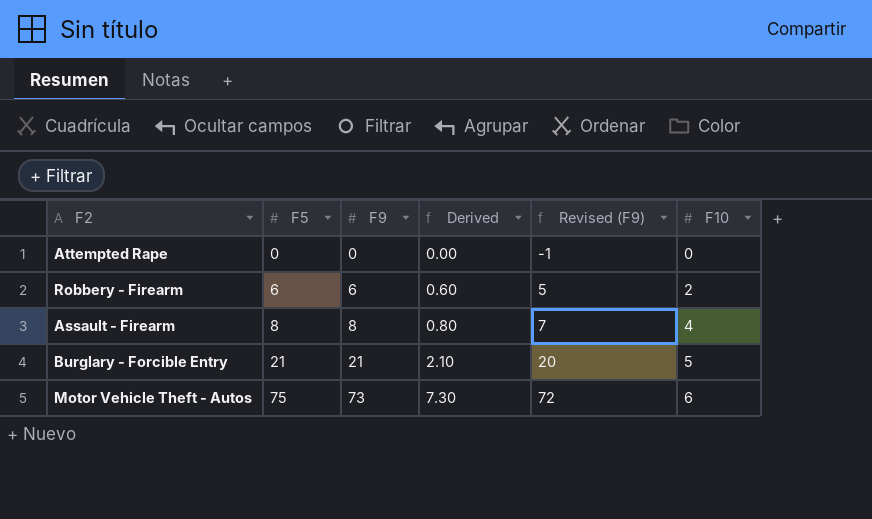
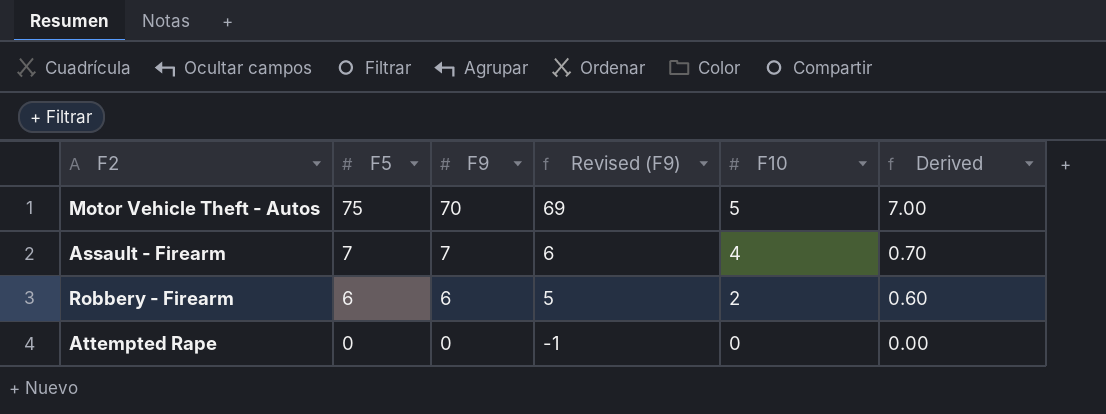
row order: F5 ascending -> F5 descending
column Derived | position: 4 -> 6
row Burglary - Forcible Entry: 21 | 21 | 2.10 | 20 | 5 -> none
Motor Vehicle Theft - Autos | F9: 73 -> 70
Motor Vehicle Theft - Autos | Revised (F9): 72 -> 69
Motor Vehicle Theft - Autos | F10: 6 -> 5
Motor Vehicle Theft - Autos | Derived: 7.30 -> 7.00
Assault - Firearm | F5: 8 -> 7
Assault - Firearm | F9: 8 -> 7
Assault - Firearm | Revised (F9): 7 -> 6
Assault - Firearm | Derived: 0.80 -> 0.70

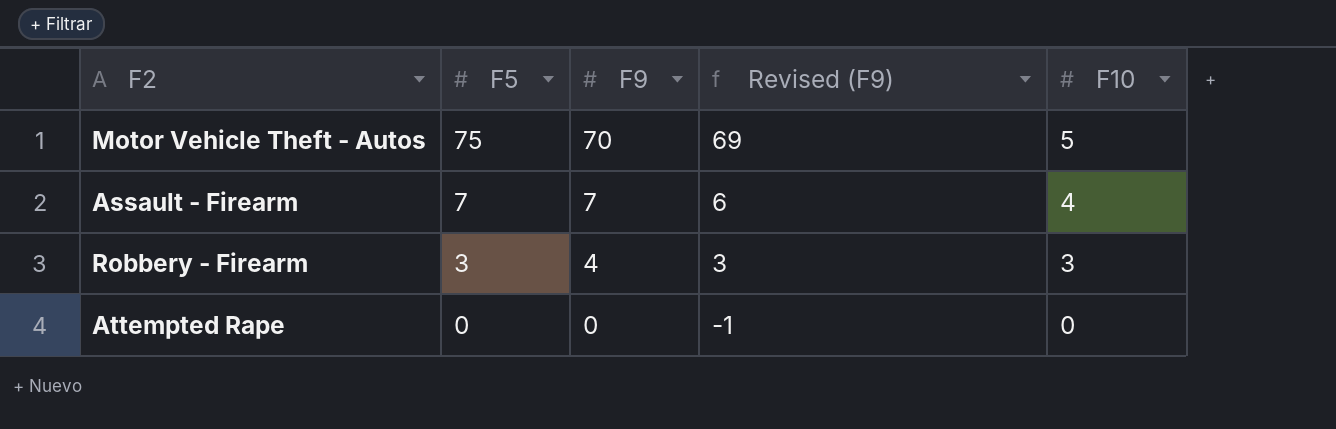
column Derived | formula: [F9] * 0.1 -> none
Robbery - Firearm | F5: 6 -> 3
Robbery - Firearm | F9: 6 -> 4
Robbery - Firearm | Revised (F9): 5 -> 3
Robbery - Firearm | F10: 2 -> 3

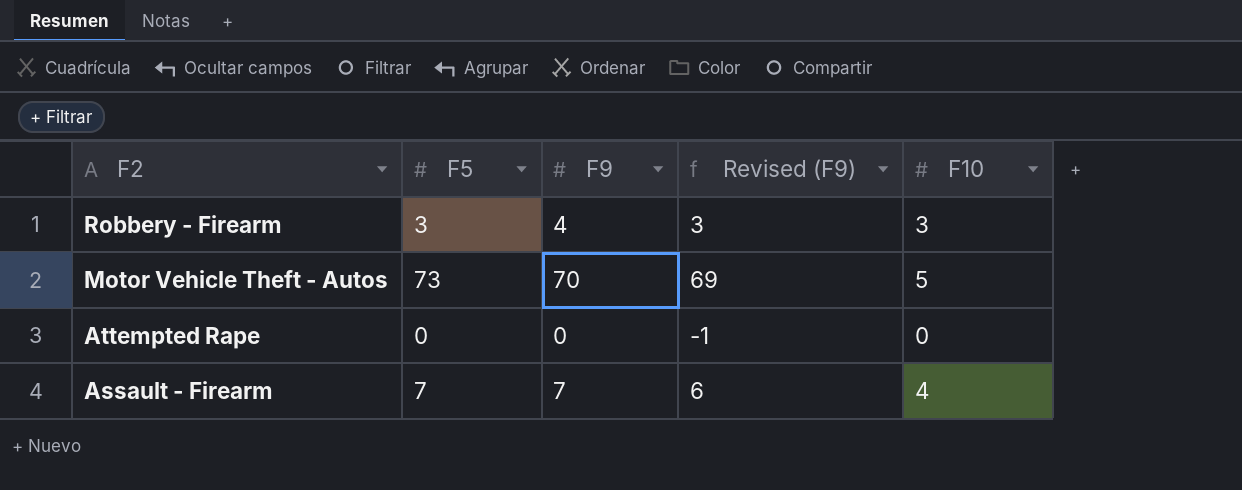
row order: F5 descending -> F2 descending
Motor Vehicle Theft - Autos | F5: 75 -> 73

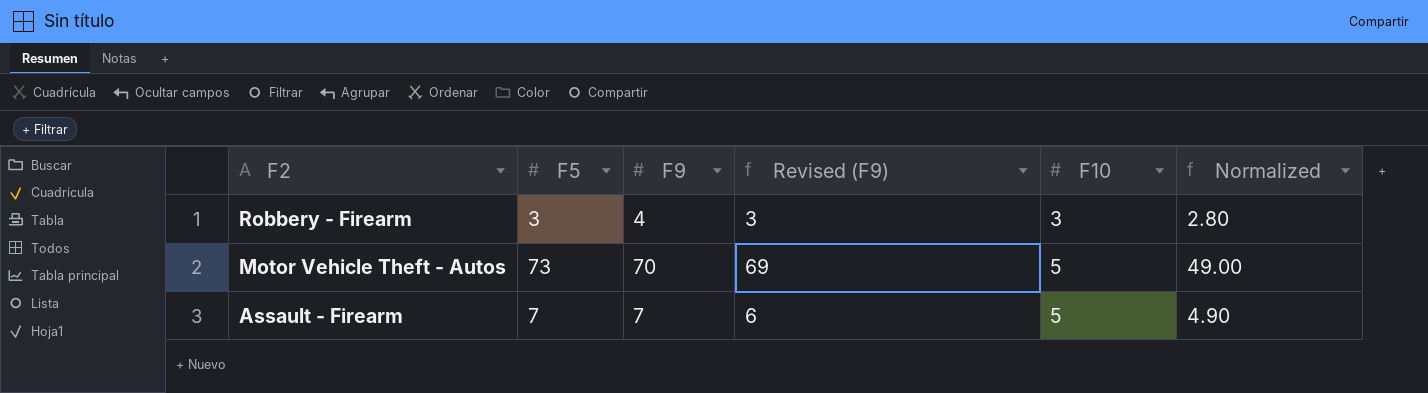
column Normalized | formula: none -> [F9] * 0.7
row Attempted Rape: 0 | 0 | -1 | 0 -> none
Assault - Firearm | F10: 4 -> 5

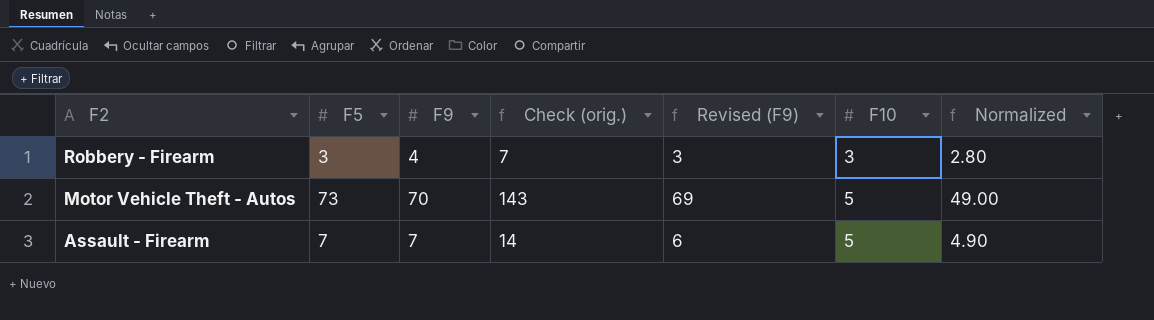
column Check (orig.) | formula: none -> [F5] + [F9]

